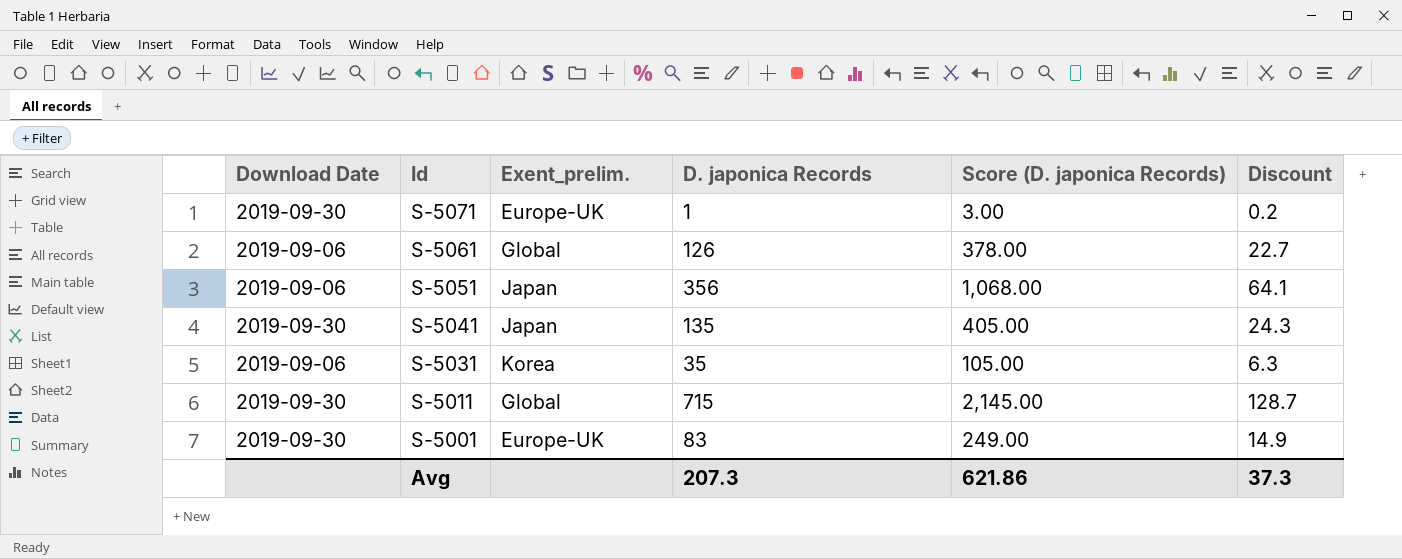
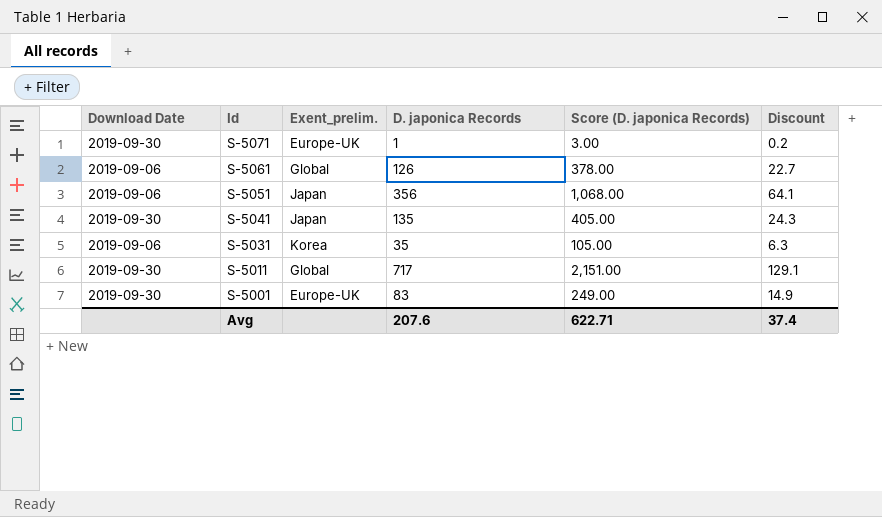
S-5011 | D. japonica Records: 715 -> 717
S-5011 | Score (D. japonica Records): 2,145.00 -> 2,151.00
S-5011 | Discount: 128.7 -> 129.1
Avg | D. japonica Records: 207.3 -> 207.6
Avg | Score (D. japonica Records): 621.86 -> 622.71
Avg | Discount: 37.3 -> 37.4

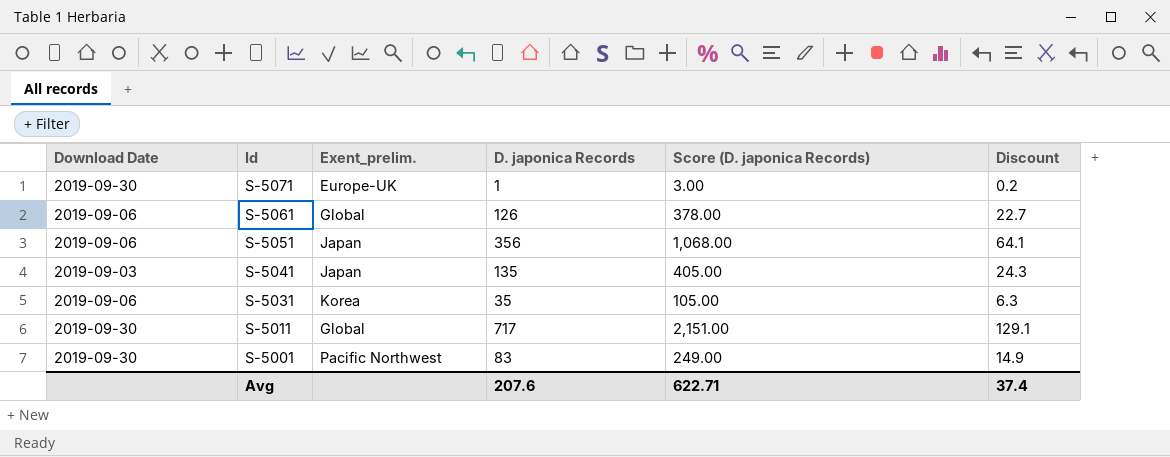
S-5041 | Download Date: 2019-09-30 -> 2019-09-03
S-5001 | Exent_prelim.: Europe-UK -> Pacific Northwest

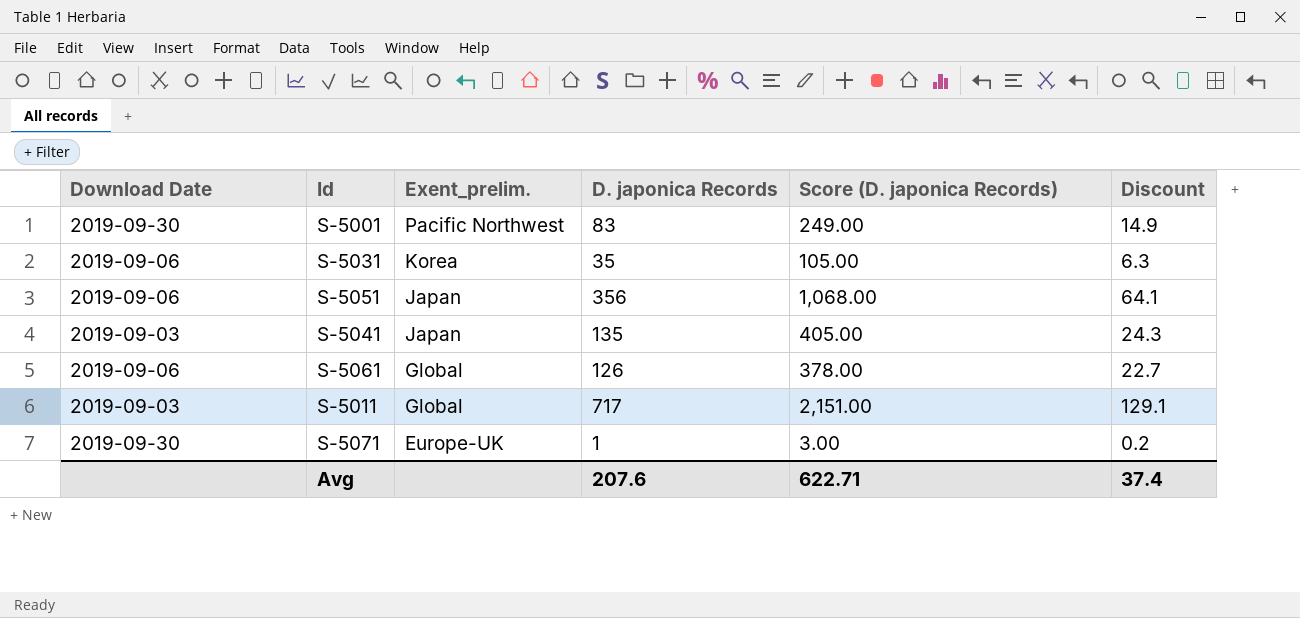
row order: Id descending -> Exent_prelim. descending
S-5011 | Download Date: 2019-09-30 -> 2019-09-03

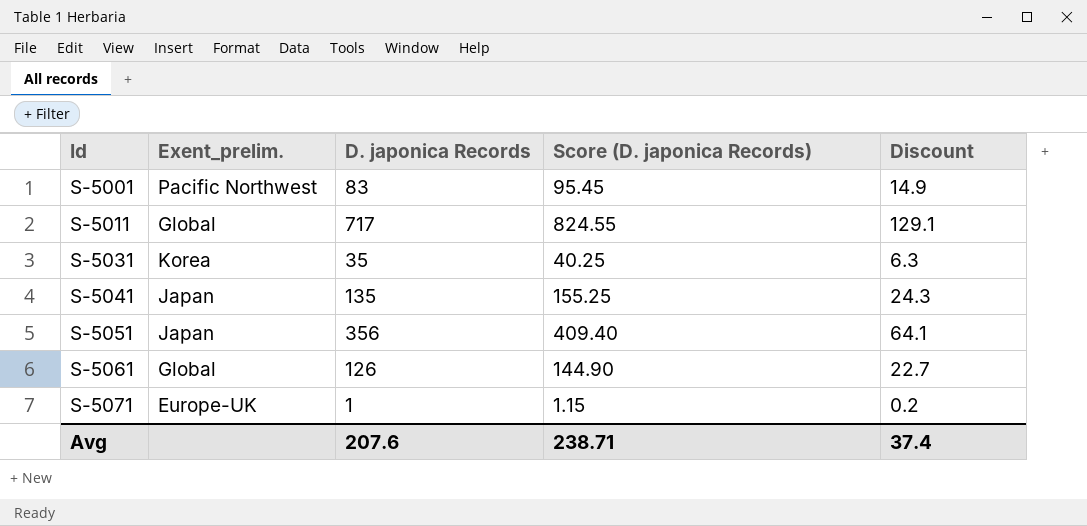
row order: Exent_prelim. descending -> Id ascending
column Download Date | position: 1 -> none
column Score (D. japonica Records) | formula: [D. japonica Records] * 3 -> [D. japonica Records] * 1.15
Avg | Score (D. japonica Records): 622.71 -> 238.71

